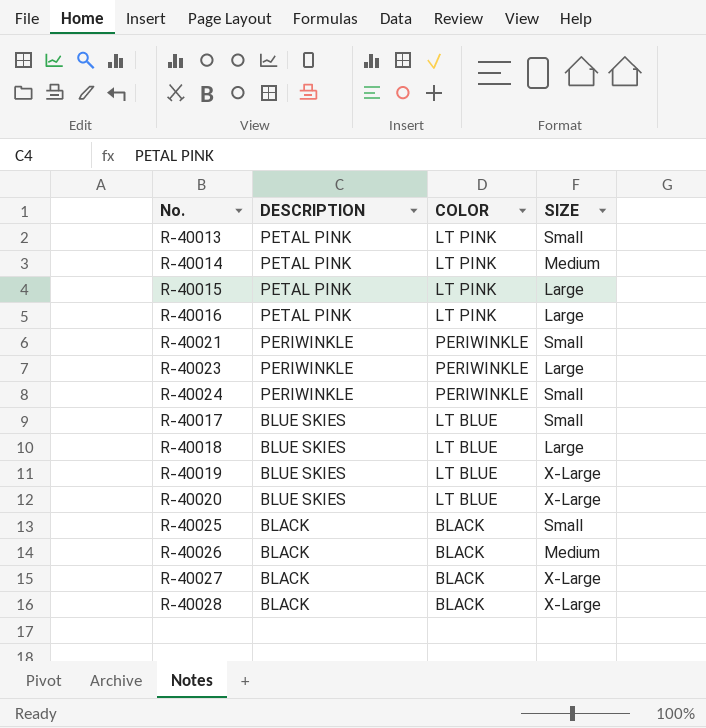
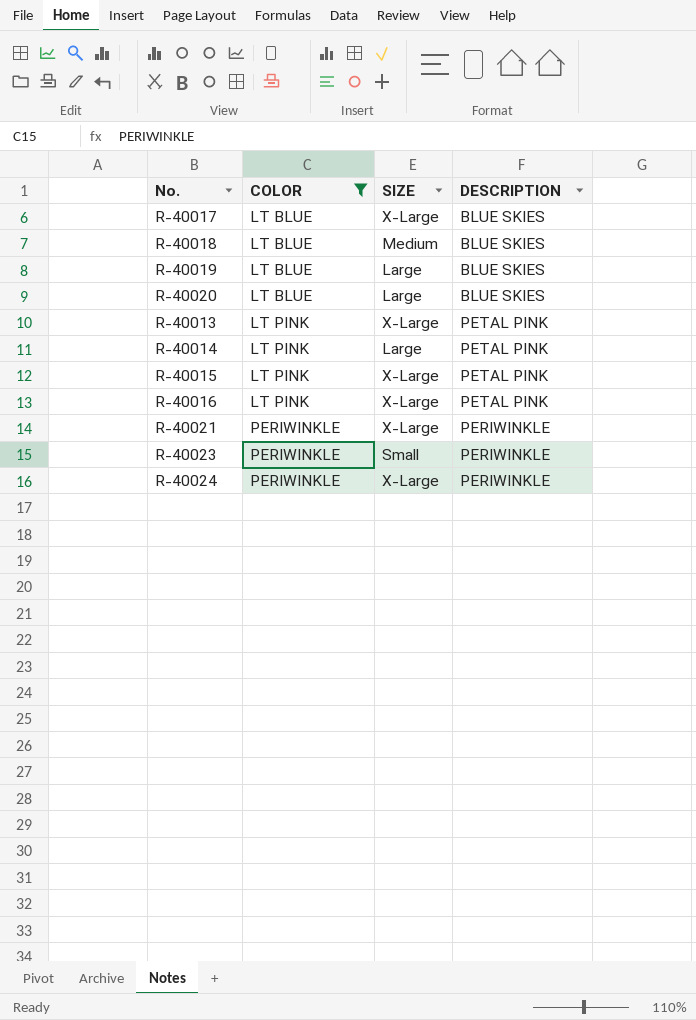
filter: none -> COLOR != BLACK
row order: DESCRIPTION descending -> COLOR ascending
column DESCRIPTION | position: 2 -> 4
R-40017 | SIZE: Small -> X-Large
R-40018 | SIZE: Large -> Medium
R-40019 | SIZE: X-Large -> Large
R-40020 | SIZE: X-Large -> Large
R-40013 | SIZE: Small -> X-Large
R-40014 | SIZE: Medium -> Large
R-40015 | SIZE: Large -> X-Large
R-40016 | SIZE: Large -> X-Large
R-40021 | SIZE: Small -> X-Large
R-40023 | SIZE: Large -> Small
R-40024 | SIZE: Small -> X-Large

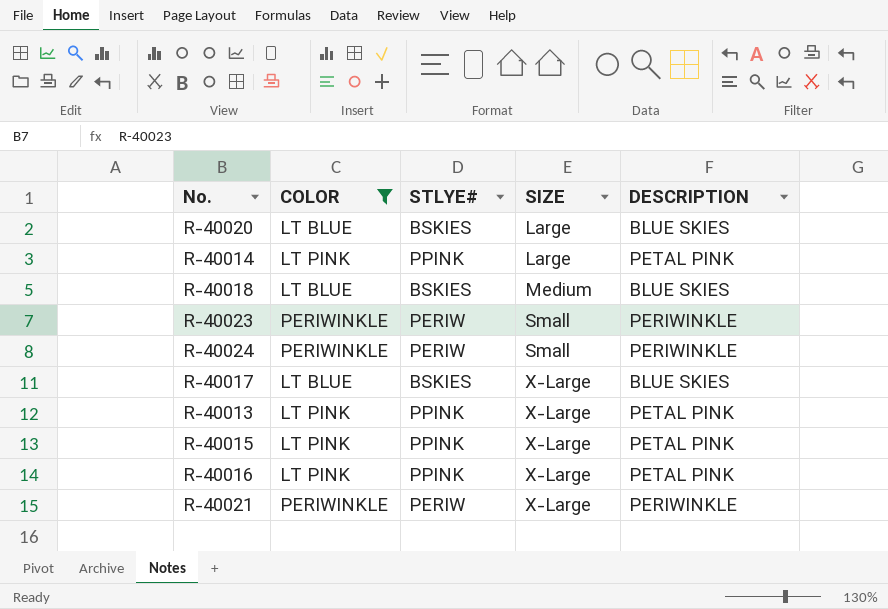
row order: COLOR ascending -> SIZE ascending
column STLYE# | position: none -> 3
row R-40019: LT BLUE | Large | BLUE SKIES -> none
R-40024 | SIZE: X-Large -> Small

